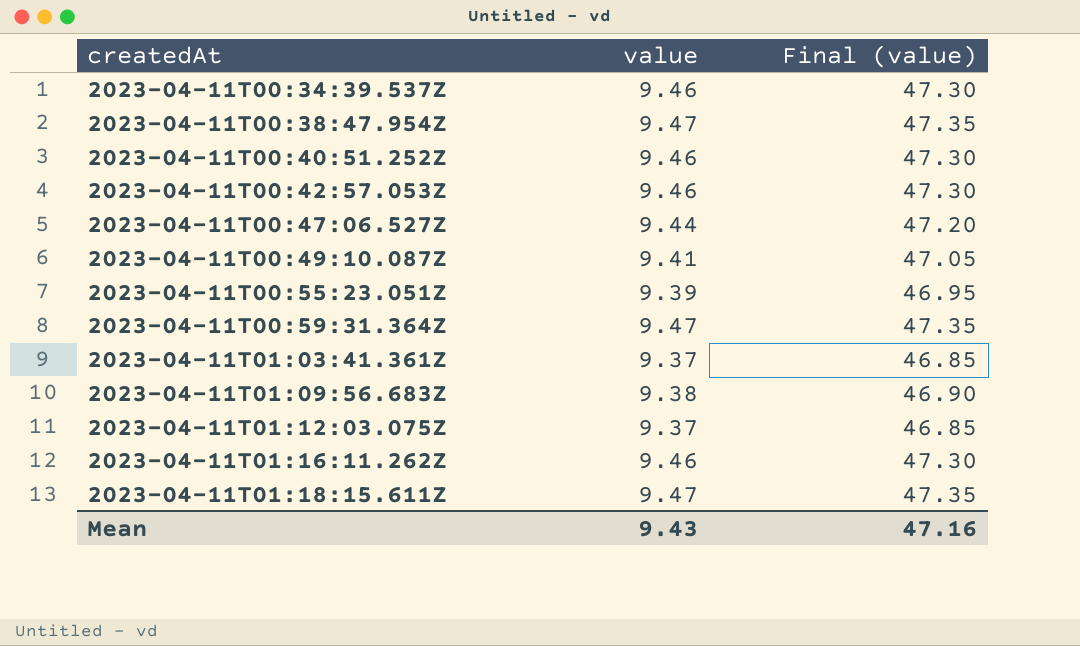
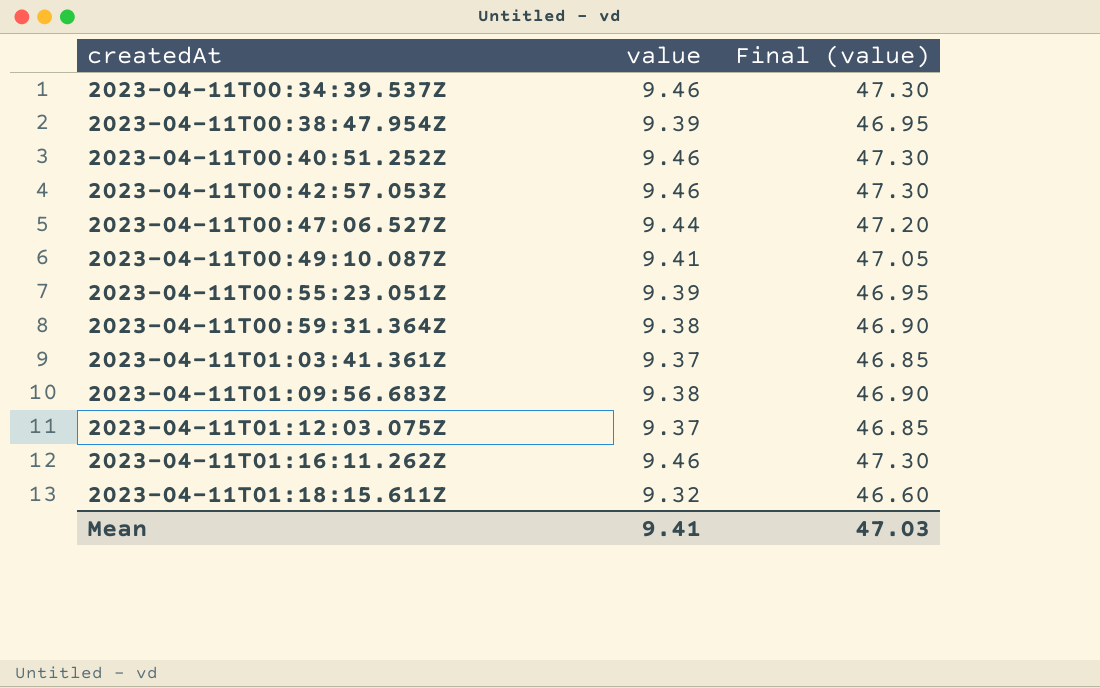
2023-04-11T00:38:47.954Z | value: 9.47 -> 9.39
2023-04-11T00:38:47.954Z | Final (value): 47.35 -> 46.95
2023-04-11T00:59:31.364Z | value: 9.47 -> 9.38
2023-04-11T00:59:31.364Z | Final (value): 47.35 -> 46.90
2023-04-11T01:18:15.611Z | value: 9.47 -> 9.32
2023-04-11T01:18:15.611Z | Final (value): 47.35 -> 46.60
Mean | value: 9.43 -> 9.41
Mean | Final (value): 47.16 -> 47.03

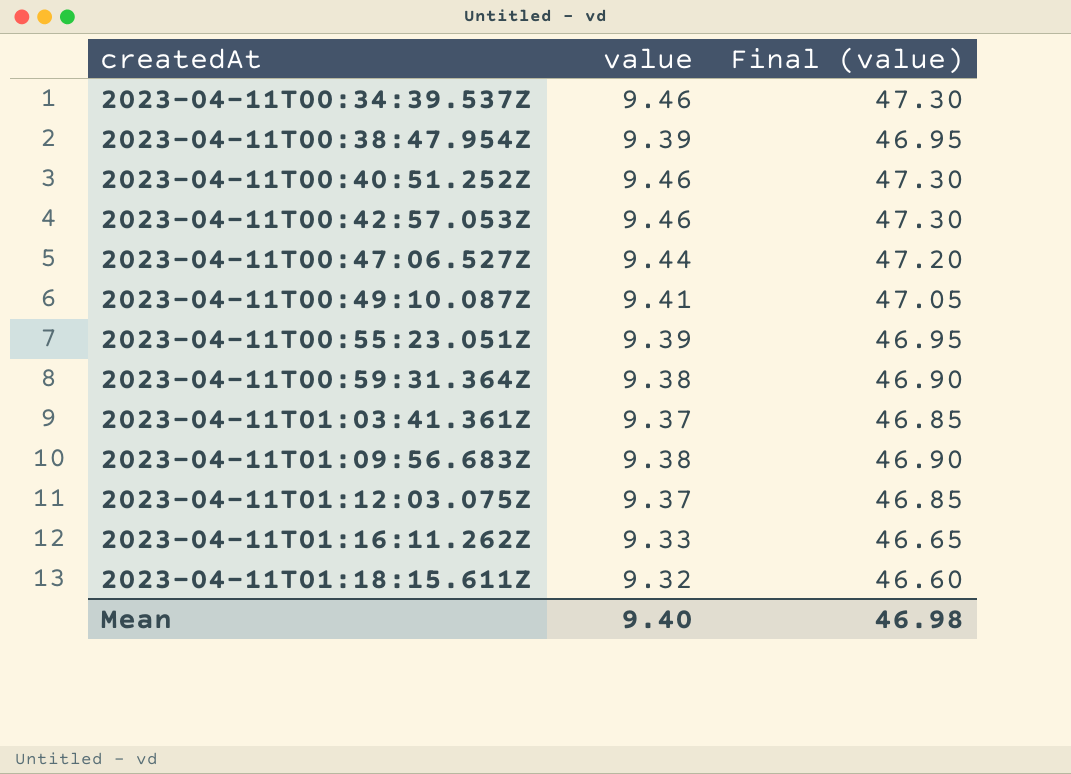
2023-04-11T01:16:11.262Z | value: 9.46 -> 9.33
2023-04-11T01:16:11.262Z | Final (value): 47.30 -> 46.65
Mean | value: 9.41 -> 9.40
Mean | Final (value): 47.03 -> 46.98

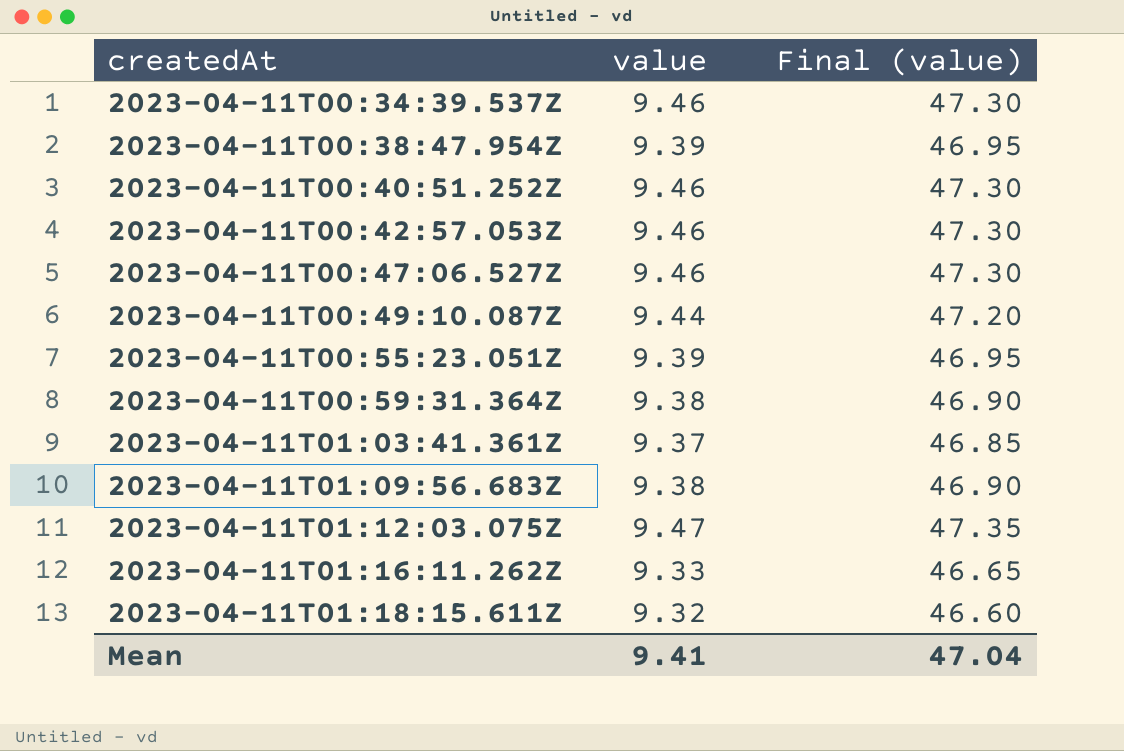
2023-04-11T00:47:06.527Z | value: 9.44 -> 9.46
2023-04-11T00:47:06.527Z | Final (value): 47.20 -> 47.30
2023-04-11T00:49:10.087Z | value: 9.41 -> 9.44
2023-04-11T00:49:10.087Z | Final (value): 47.05 -> 47.20
2023-04-11T01:12:03.075Z | value: 9.37 -> 9.47
2023-04-11T01:12:03.075Z | Final (value): 46.85 -> 47.35
Mean | value: 9.40 -> 9.41
Mean | Final (value): 46.98 -> 47.04

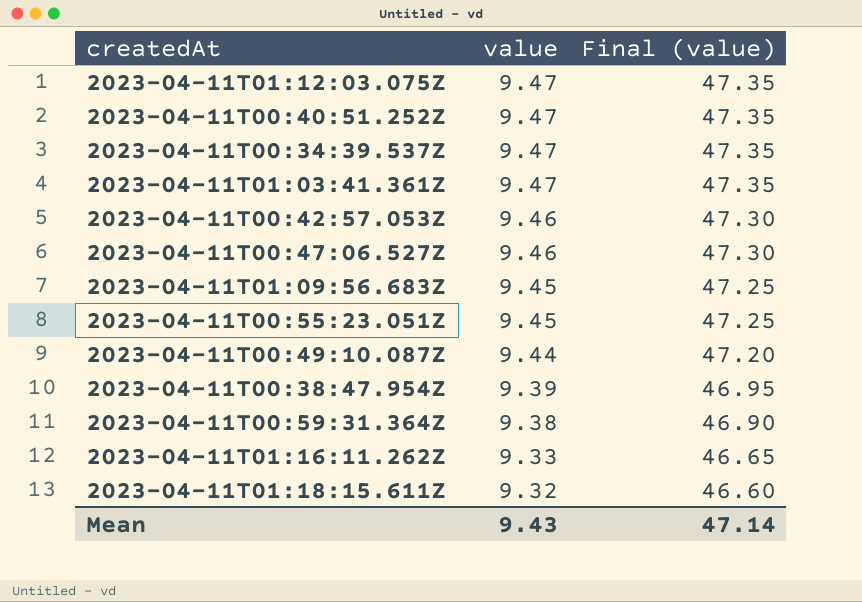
row order: createdAt ascending -> value descending
2023-04-11T00:40:51.252Z | value: 9.46 -> 9.47
2023-04-11T00:40:51.252Z | Final (value): 47.30 -> 47.35
2023-04-11T00:34:39.537Z | value: 9.46 -> 9.47
2023-04-11T00:34:39.537Z | Final (value): 47.30 -> 47.35
2023-04-11T01:03:41.361Z | value: 9.37 -> 9.47
2023-04-11T01:03:41.361Z | Final (value): 46.85 -> 47.35
2023-04-11T01:09:56.683Z | value: 9.38 -> 9.45
2023-04-11T01:09:56.683Z | Final (value): 46.90 -> 47.25
2023-04-11T00:55:23.051Z | value: 9.39 -> 9.45
2023-04-11T00:55:23.051Z | Final (value): 46.95 -> 47.25
Mean | value: 9.41 -> 9.43
Mean | Final (value): 47.04 -> 47.14

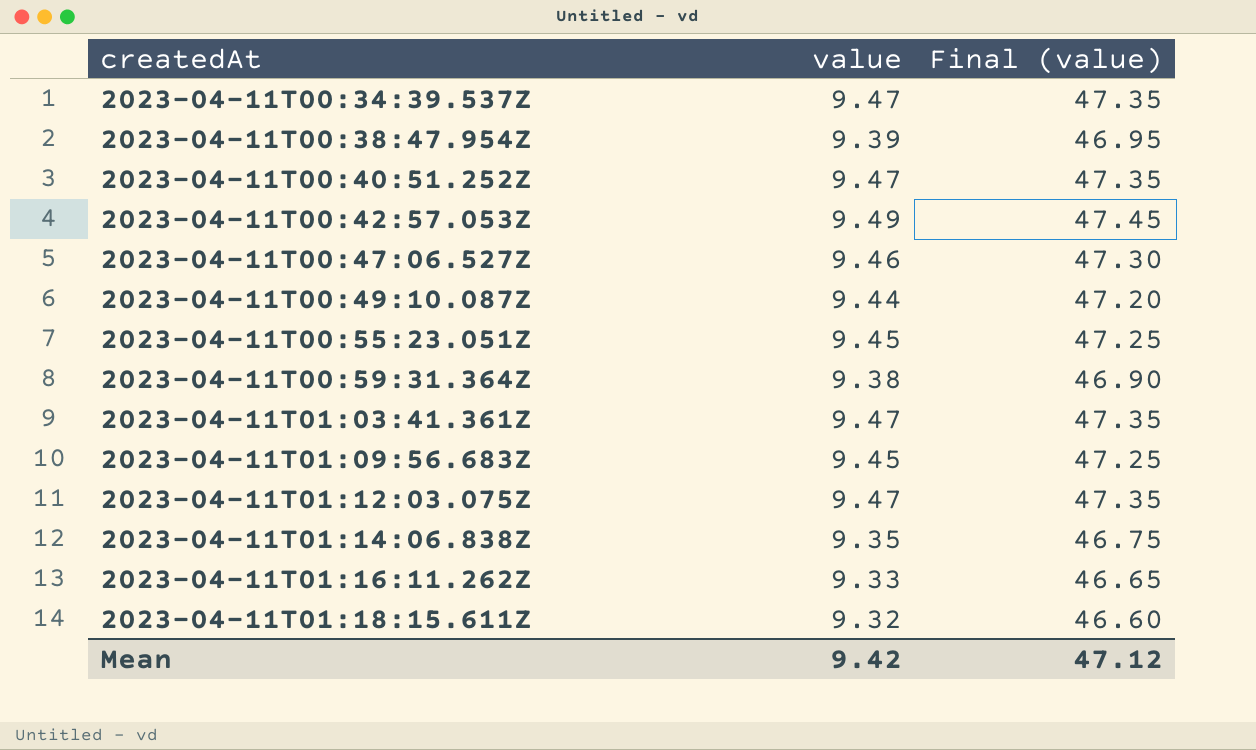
row order: value descending -> createdAt ascending
2023-04-11T00:42:57.053Z | value: 9.46 -> 9.49
2023-04-11T00:42:57.053Z | Final (value): 47.30 -> 47.45
row 2023-04-11T01:14:06.838Z: none -> 9.35 | 46.75
Mean | value: 9.43 -> 9.42
Mean | Final (value): 47.14 -> 47.12

